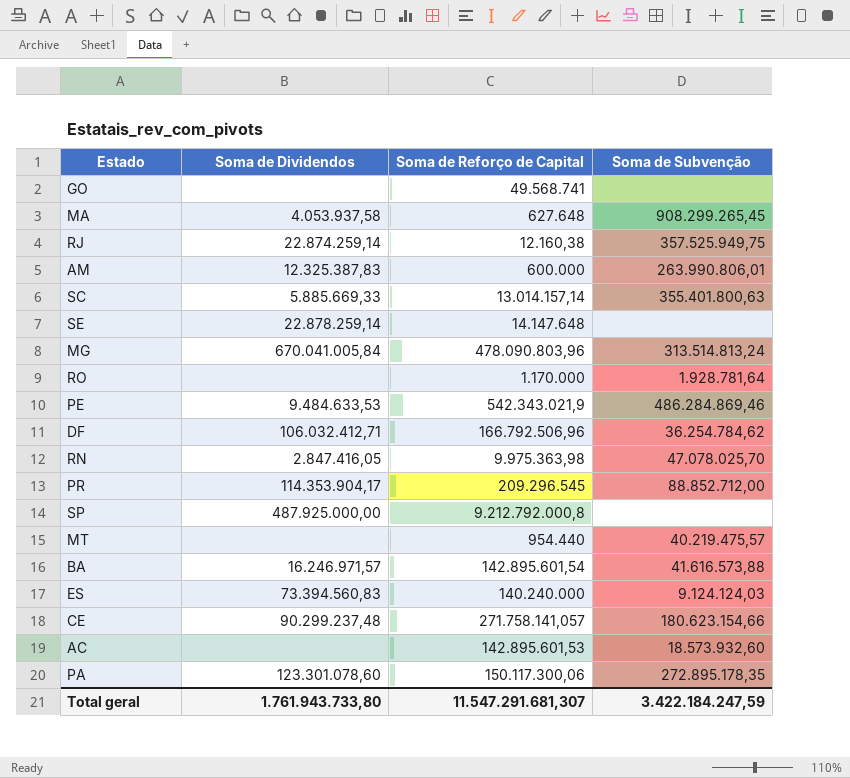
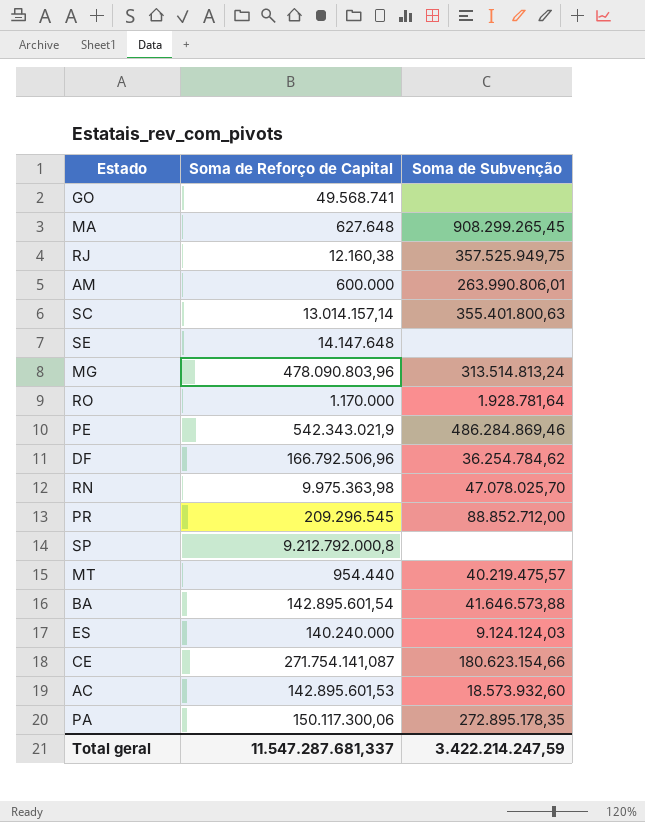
column Soma de Dividendos | position: 2 -> none
BA | Soma de Subvenção: 41.616.573,88 -> 41.646.573,88
CE | Soma de Reforço de Capital: 271.758.141,057 -> 271.754.141,087
Total geral | Soma de Reforço de Capital: 11.547.291.681,307 -> 11.547.287.681,337
Total geral | Soma de Subvenção: 3.422.184.247,59 -> 3.422.214.247,59

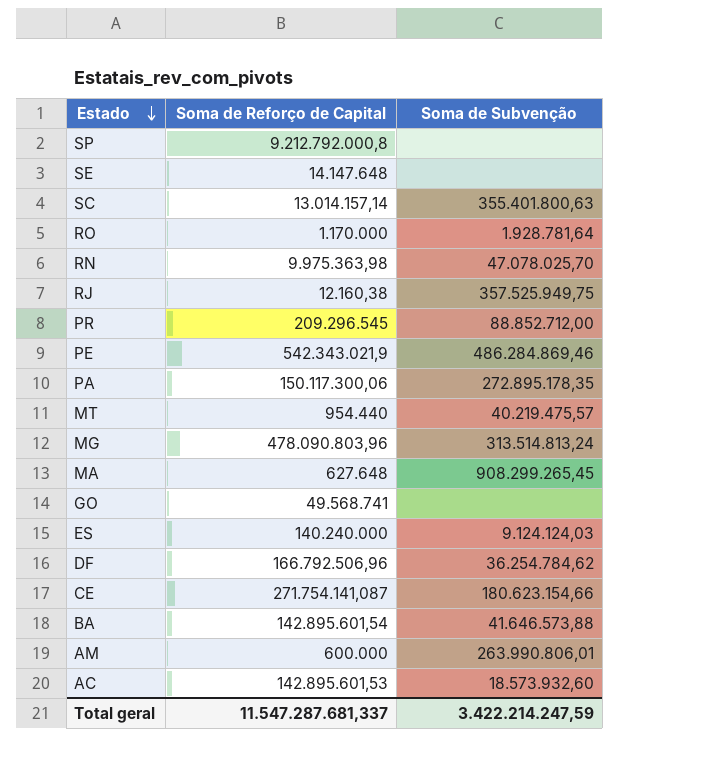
row order: none -> Estado descending

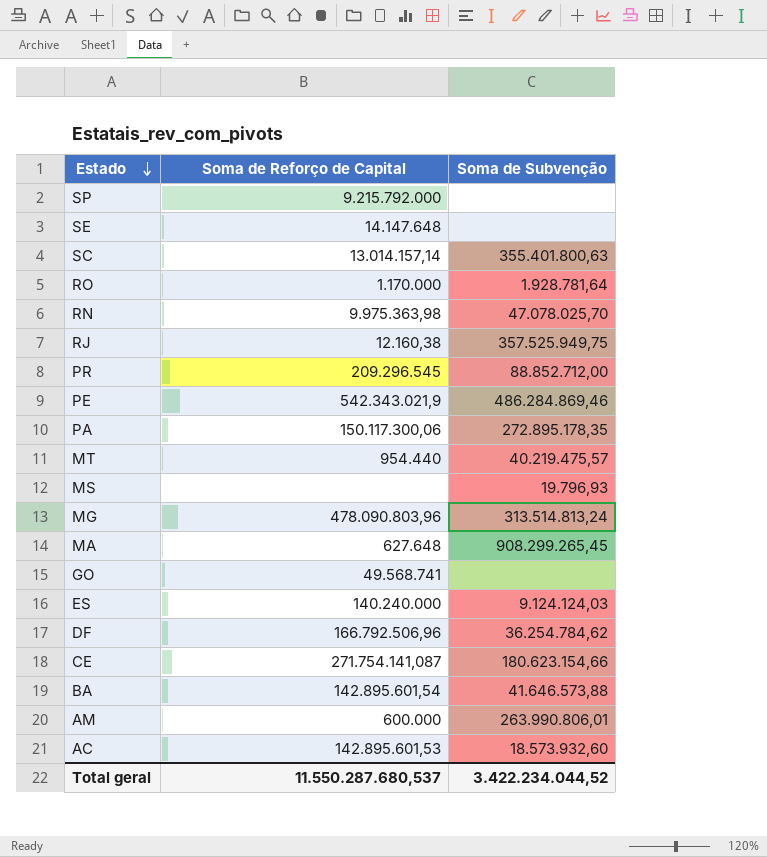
SP | Soma de Reforço de Capital: 9.212.792.000,8 -> 9.215.792.000
row MS: none -> none | 19.796,93
Total geral | Soma de Reforço de Capital: 11.547.287.681,337 -> 11.550.287.680,537
Total geral | Soma de Subvenção: 3.422.214.247,59 -> 3.422.234.044,52

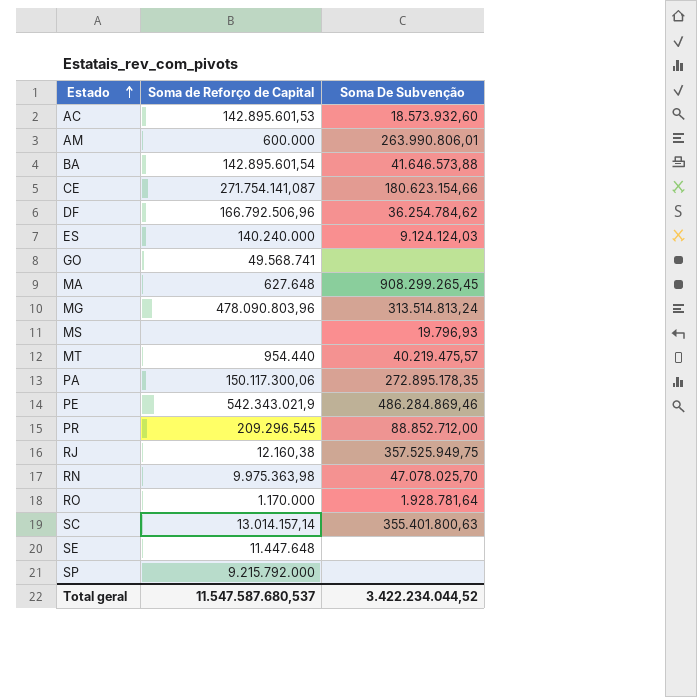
row order: Estado descending -> Estado ascending
column name: Soma de Subvenção -> Soma De Subvenção
SE | Soma de Reforço de Capital: 14.147.648 -> 11.447.648
Total geral | Soma de Reforço de Capital: 11.550.287.680,537 -> 11.547.587.680,537

